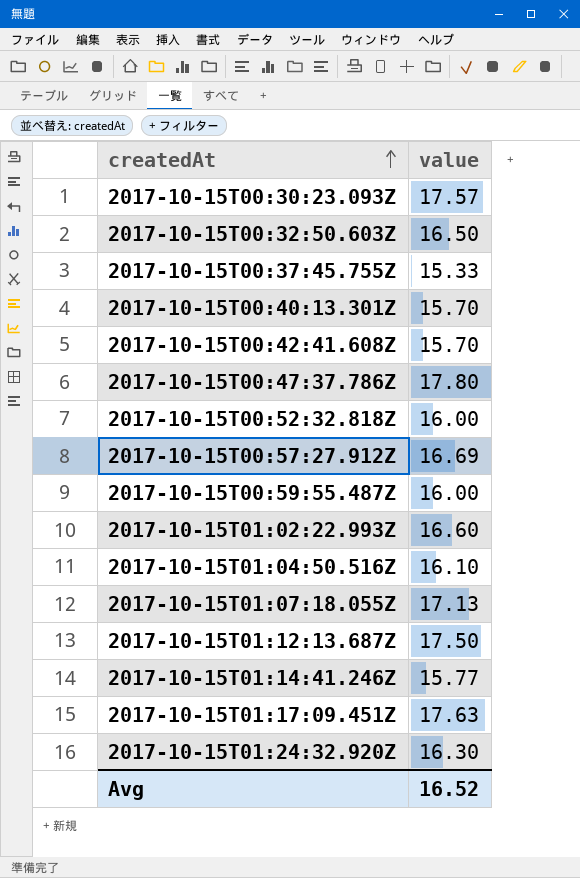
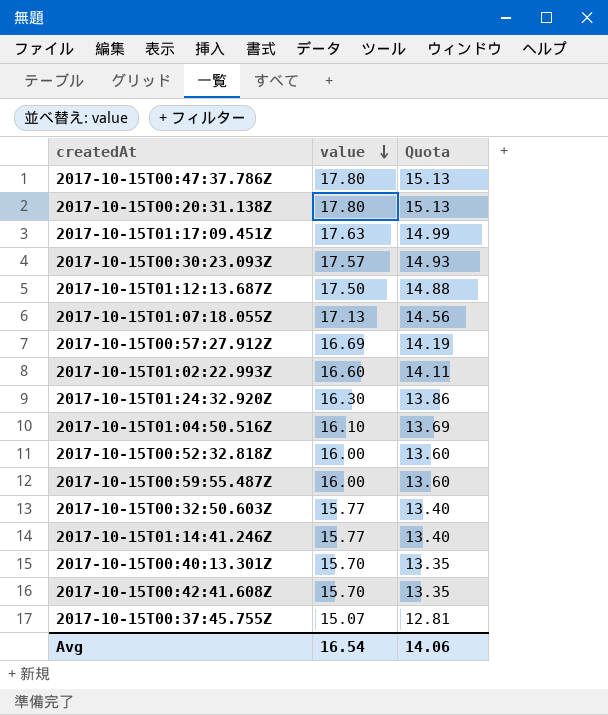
row order: createdAt ascending -> value descending
column Quota | formula: none -> [value] * 0.85
row 2017-10-15T00:20:31.138Z: none -> 17.80 | 15.13
2017-10-15T00:32:50.603Z | value: 16.50 -> 15.77
2017-10-15T00:37:45.755Z | value: 15.33 -> 15.07
Avg | value: 16.52 -> 16.54

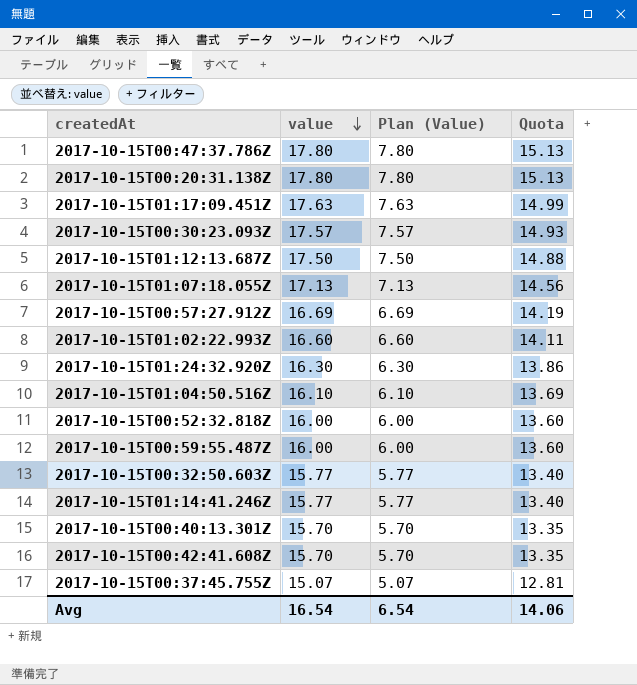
column Plan (Value) | formula: none -> [value] - 10

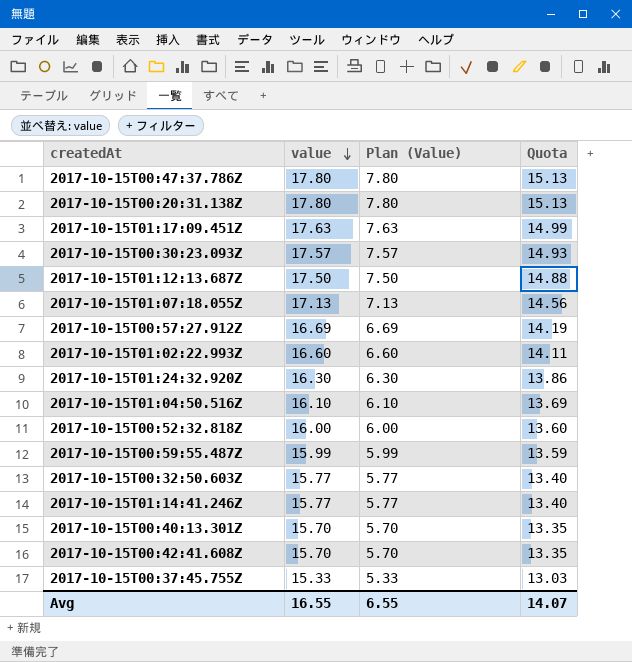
2017-10-15T00:59:55.487Z | value: 16.00 -> 15.99
2017-10-15T00:59:55.487Z | Plan (Value): 6.00 -> 5.99
2017-10-15T00:59:55.487Z | Quota: 13.60 -> 13.59
2017-10-15T00:37:45.755Z | value: 15.07 -> 15.33
2017-10-15T00:37:45.755Z | Plan (Value): 5.07 -> 5.33
2017-10-15T00:37:45.755Z | Quota: 12.81 -> 13.03
Avg | value: 16.54 -> 16.55
Avg | Plan (Value): 6.54 -> 6.55
Avg | Quota: 14.06 -> 14.07

